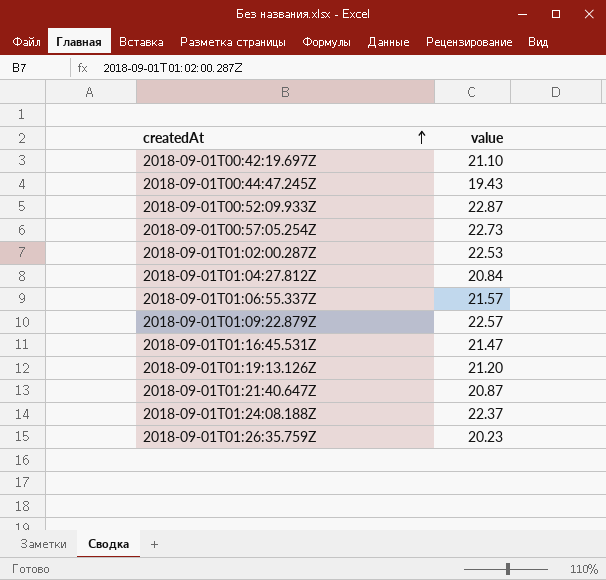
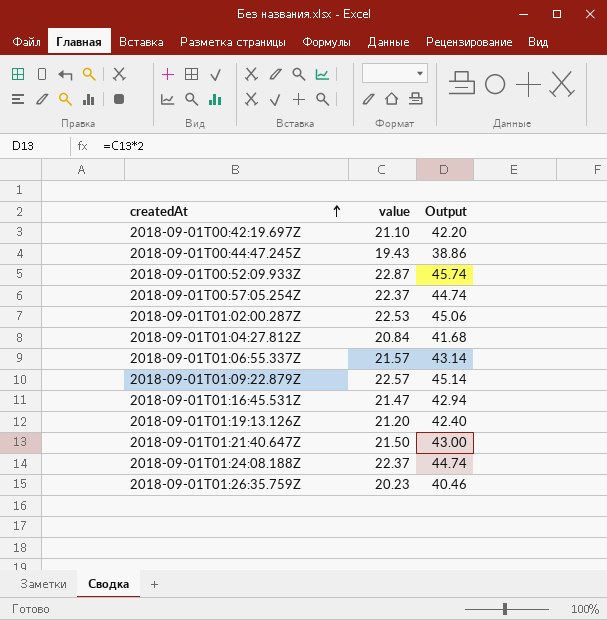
column Output | formula: none -> [value] * 2
2018-09-01T00:57:05.254Z | value: 22.73 -> 22.37
2018-09-01T01:21:40.647Z | value: 20.87 -> 21.50

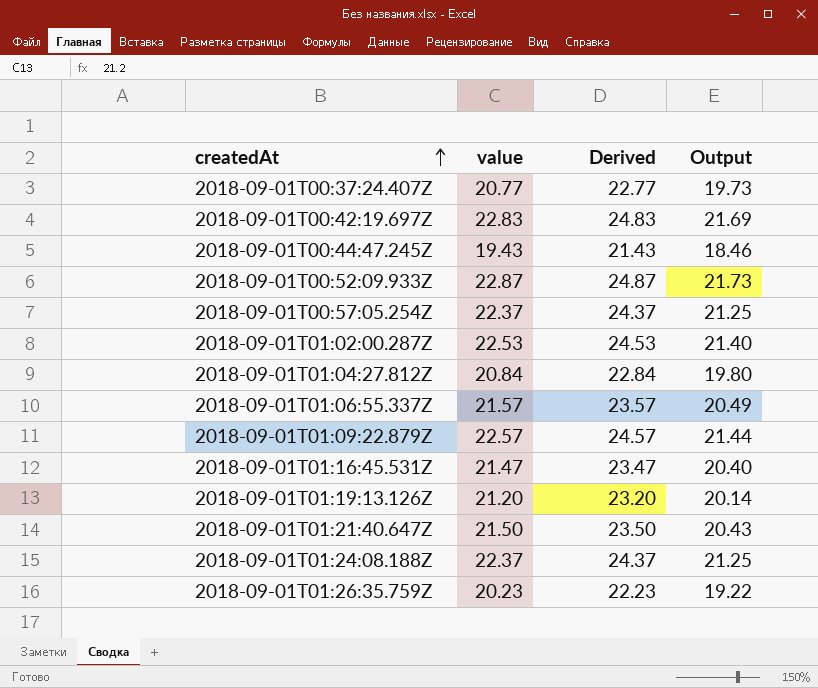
column Derived | formula: none -> [value] + 2
column Output | formula: [value] * 2 -> [value] * 0.95
row 2018-09-01T00:37:24.407Z: none -> 20.77 | 22.77 | 19.73
2018-09-01T00:42:19.697Z | value: 21.10 -> 22.83

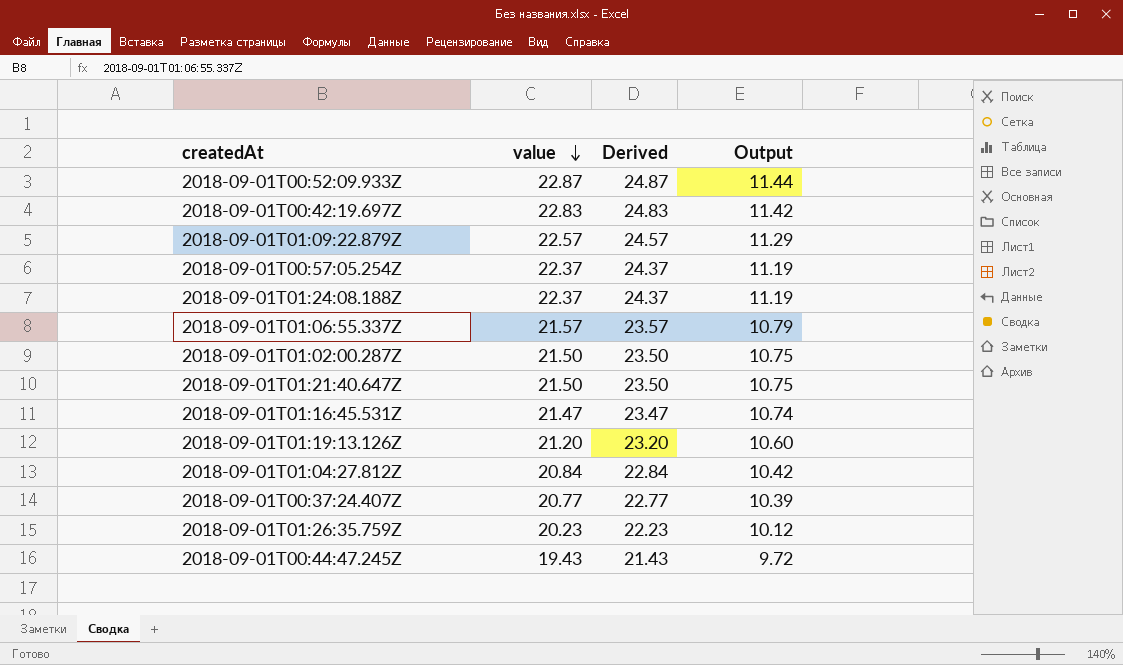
row order: createdAt ascending -> value descending
column Output | formula: [value] * 0.95 -> [value] * 0.5
2018-09-01T01:02:00.287Z | value: 22.53 -> 21.50
2018-09-01T01:02:00.287Z | Derived: 24.53 -> 23.50

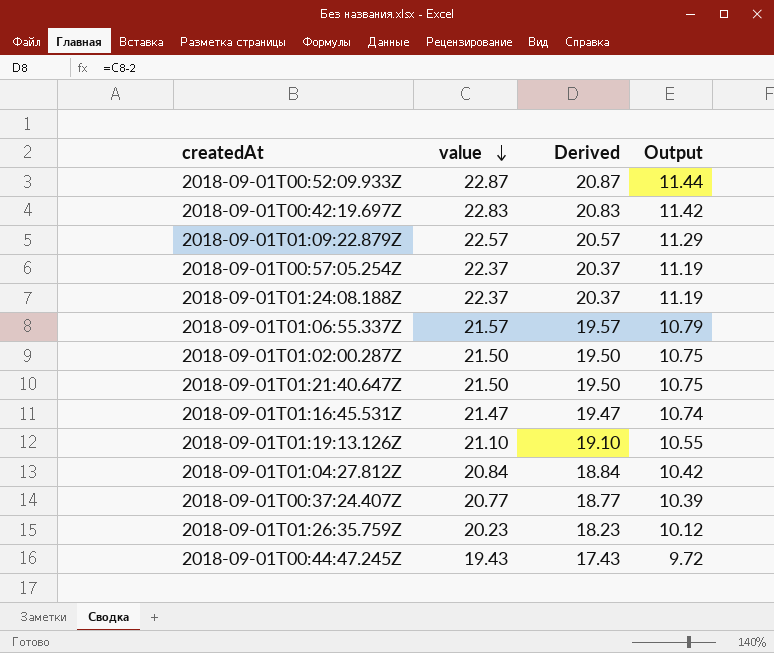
column Derived | formula: [value] + 2 -> [value] - 2
2018-09-01T01:19:13.126Z | value: 21.20 -> 21.10
2018-09-01T01:19:13.126Z | Output: 10.60 -> 10.55

